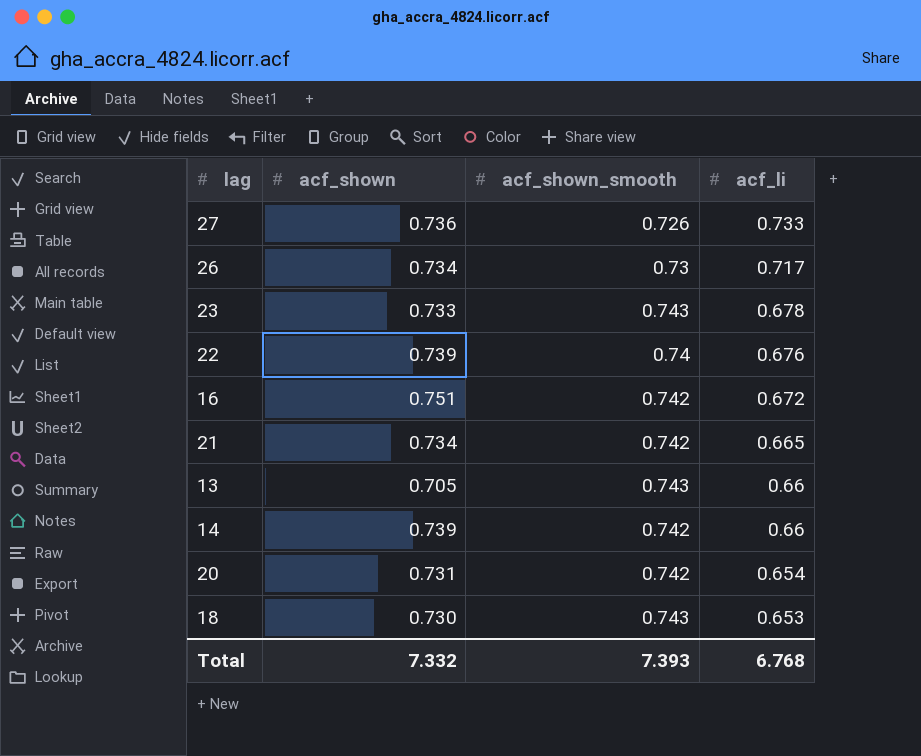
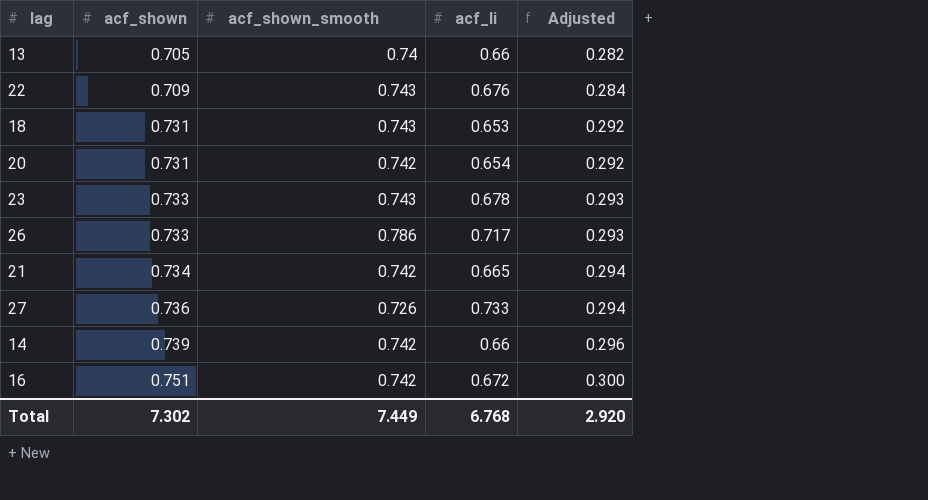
row order: acf_li descending -> acf_shown ascending
column Adjusted | formula: none -> [acf_shown] * 0.4
13 | acf_shown_smooth: 0.743 -> 0.74
22 | acf_shown: 0.739 -> 0.709
22 | acf_shown_smooth: 0.74 -> 0.743
18 | acf_shown: 0.730 -> 0.731
26 | acf_shown: 0.734 -> 0.733
26 | acf_shown_smooth: 0.73 -> 0.786
Total | acf_shown: 7.332 -> 7.302
Total | acf_shown_smooth: 7.393 -> 7.449

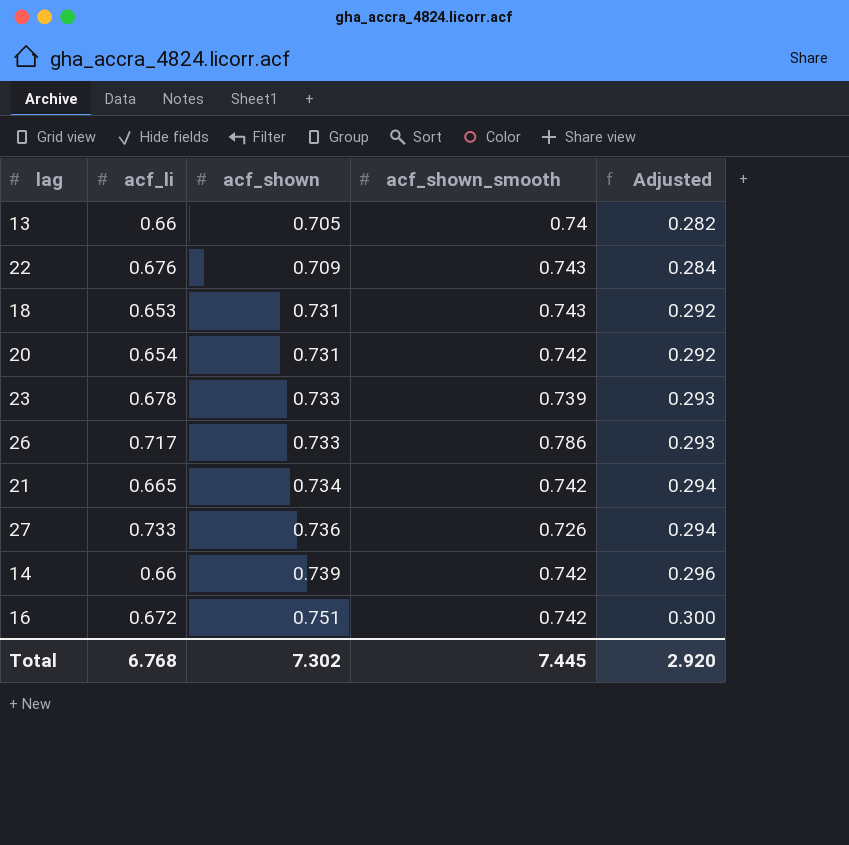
column acf_li | position: 4 -> 2
23 | acf_shown_smooth: 0.743 -> 0.739
Total | acf_shown_smooth: 7.449 -> 7.445

